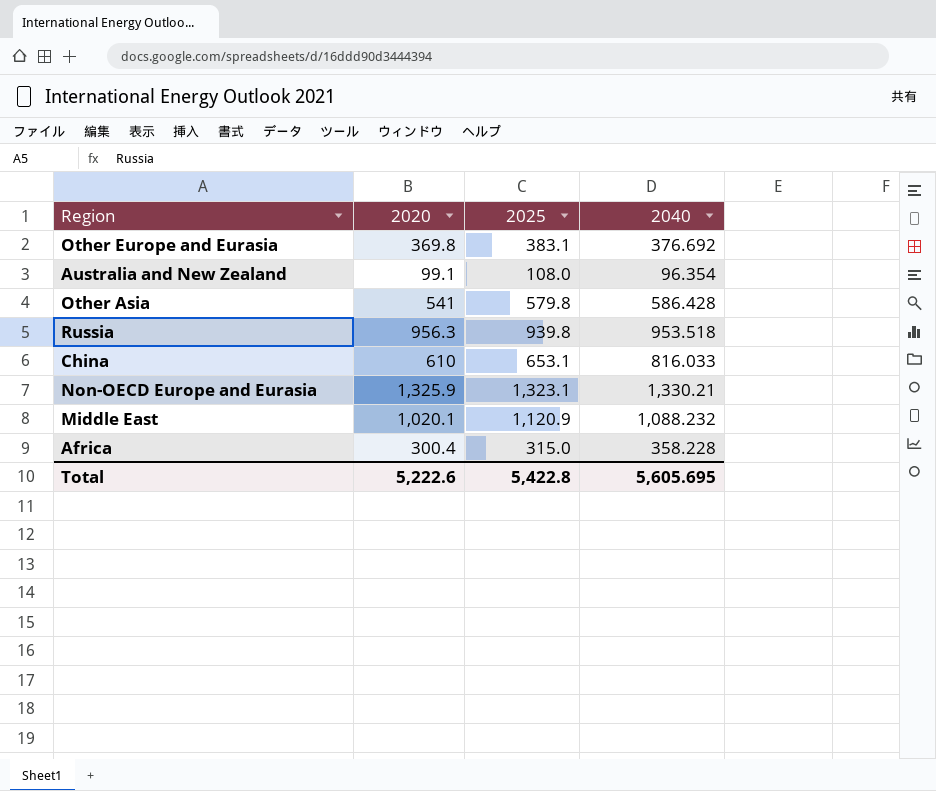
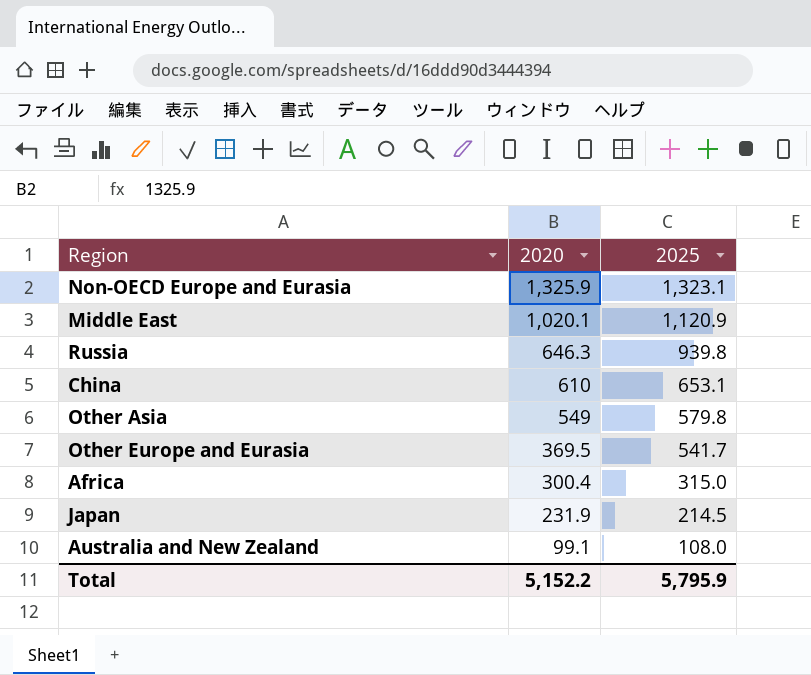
row order: none -> 2020 descending
column 2040 | position: 4 -> none
Russia | 2020: 956.3 -> 646.3
Other Asia | 2020: 541 -> 549
Other Europe and Eurasia | 2020: 369.8 -> 369.5
Other Europe and Eurasia | 2025: 383.1 -> 541.7
row Japan: none -> 231.9 | 214.5
Total | 2020: 5,222.6 -> 5,152.2
Total | 2025: 5,422.8 -> 5,795.9

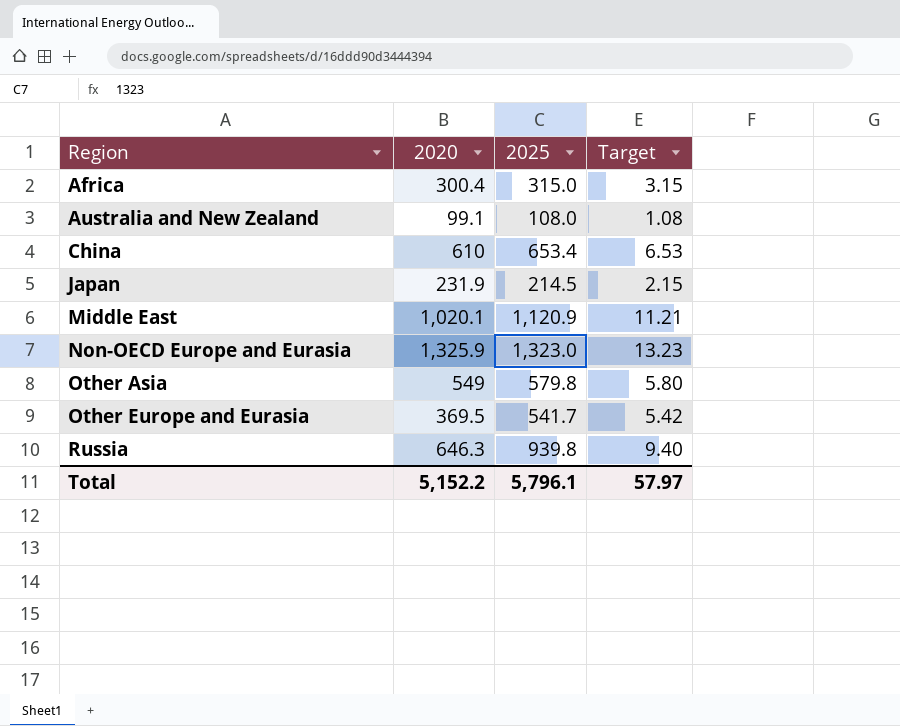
row order: 2020 descending -> Region ascending
column Target | formula: none -> [2025] * 0.01
China | 2025: 653.1 -> 653.4
Non-OECD Europe and Eurasia | 2025: 1,323.1 -> 1,323.0
Total | 2025: 5,795.9 -> 5,796.1

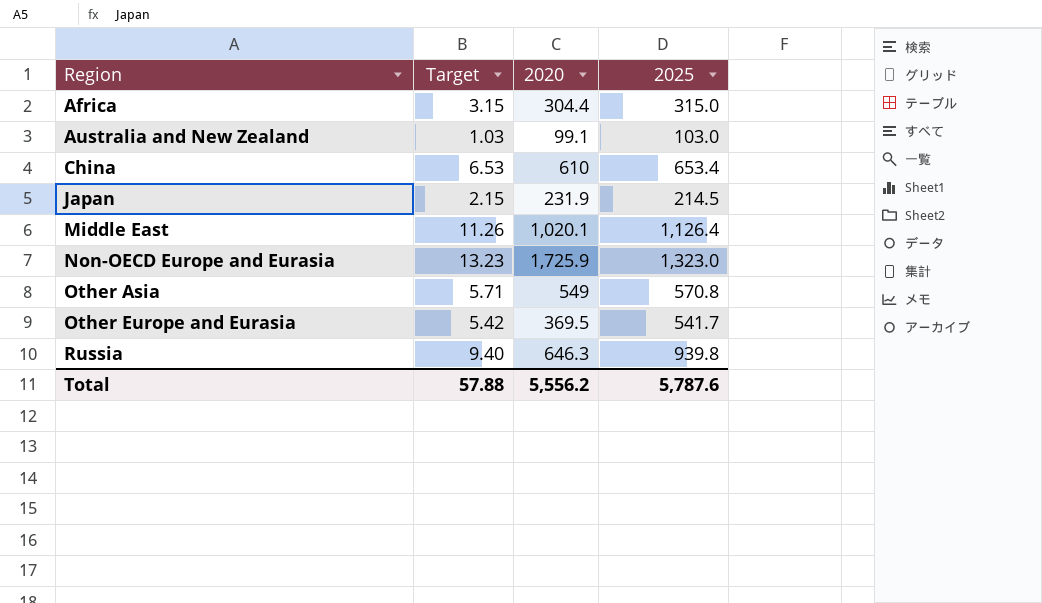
column Target | position: 4 -> 2
Africa | 2020: 300.4 -> 304.4
Australia and New Zealand | Target: 1.08 -> 1.03
Australia and New Zealand | 2025: 108.0 -> 103.0
Middle East | Target: 11.21 -> 11.26
Middle East | 2025: 1,120.9 -> 1,126.4
Non-OECD Europe and Eurasia | 2020: 1,325.9 -> 1,725.9
Other Asia | Target: 5.80 -> 5.71
Other Asia | 2025: 579.8 -> 570.8
Total | Target: 57.97 -> 57.88
Total | 2020: 5,152.2 -> 5,556.2
Total | 2025: 5,796.1 -> 5,787.6

